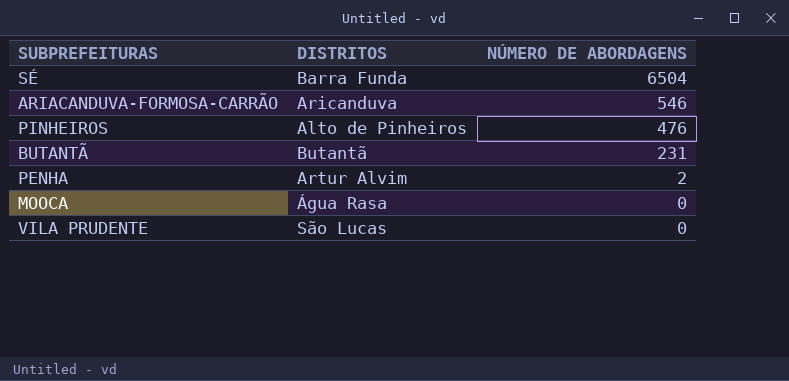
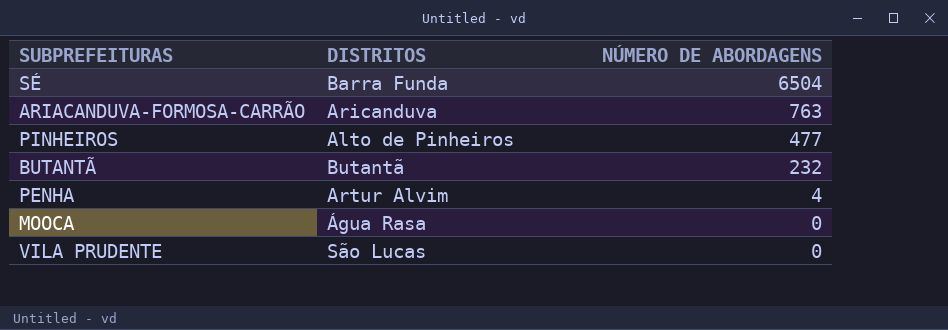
ARIACANDUVA-FORMOSA-CARRÃO | NÚMERO DE ABORDAGENS: 546 -> 763
PINHEIROS | NÚMERO DE ABORDAGENS: 476 -> 477
BUTANTÃ | NÚMERO DE ABORDAGENS: 231 -> 232
PENHA | NÚMERO DE ABORDAGENS: 2 -> 4

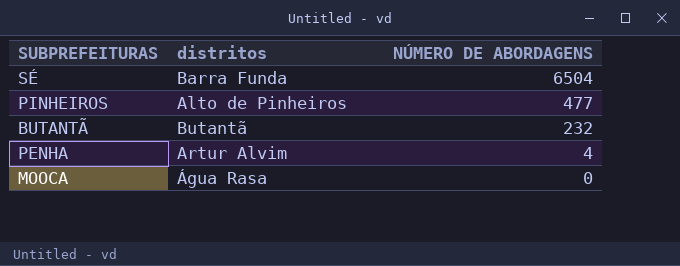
column name: DISTRITOS -> distritos
row ARIACANDUVA-FORMOSA-CARRÃO: Aricanduva | 763 -> none
row VILA PRUDENTE: São Lucas | 0 -> none

